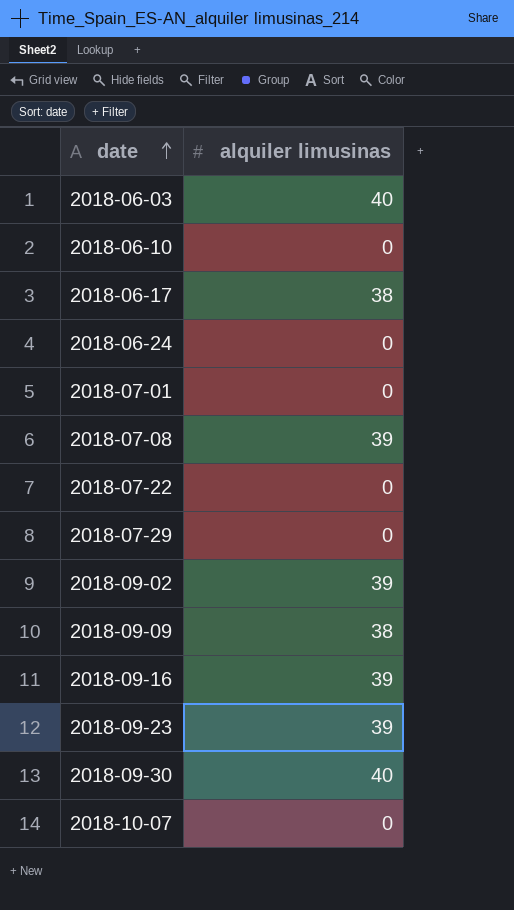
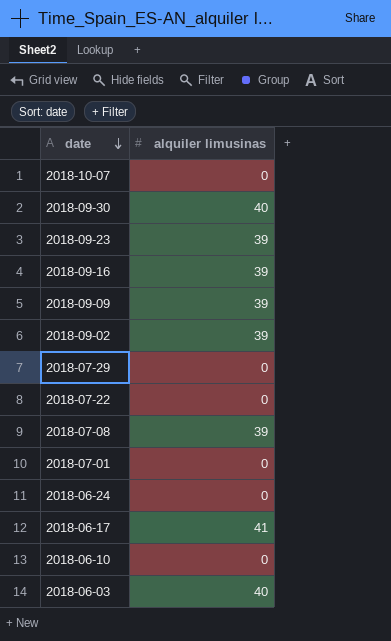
row order: date ascending -> date descending
2018-09-09 | alquiler limusinas: 38 -> 39
2018-06-17 | alquiler limusinas: 38 -> 41

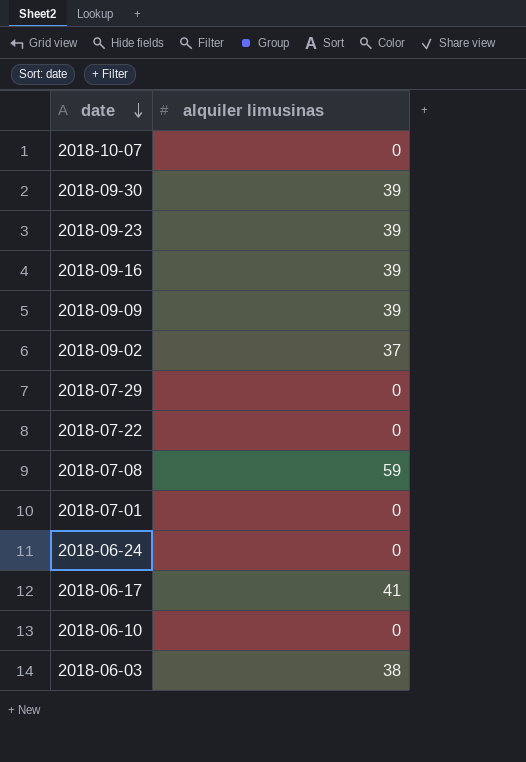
2018-09-30 | alquiler limusinas: 40 -> 39
2018-09-02 | alquiler limusinas: 39 -> 37
2018-07-08 | alquiler limusinas: 39 -> 59
2018-06-03 | alquiler limusinas: 40 -> 38

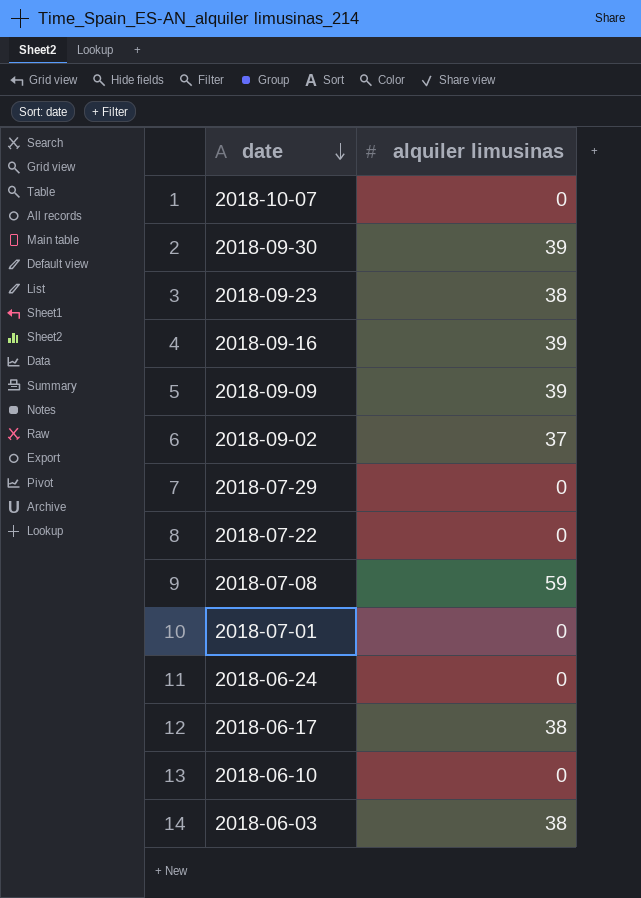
2018-09-23 | alquiler limusinas: 39 -> 38
2018-06-17 | alquiler limusinas: 41 -> 38

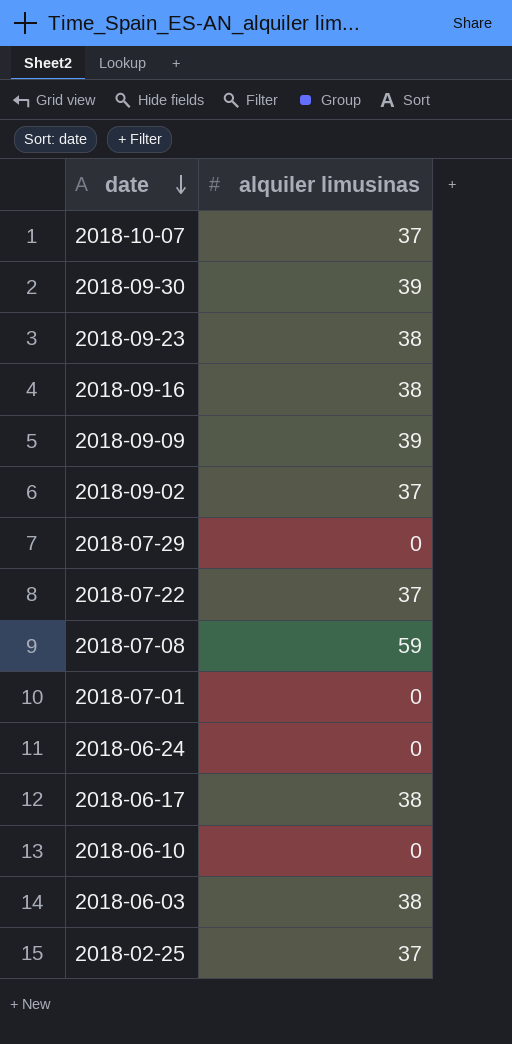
2018-10-07 | alquiler limusinas: 0 -> 37
2018-09-16 | alquiler limusinas: 39 -> 38
2018-07-22 | alquiler limusinas: 0 -> 37
row 2018-02-25: none -> 37

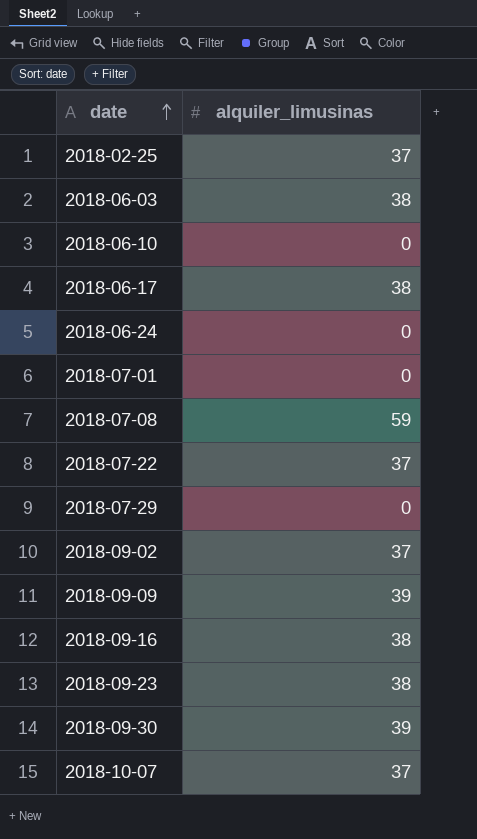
row order: date descending -> date ascending
column name: alquiler limusinas -> alquiler_limusinas

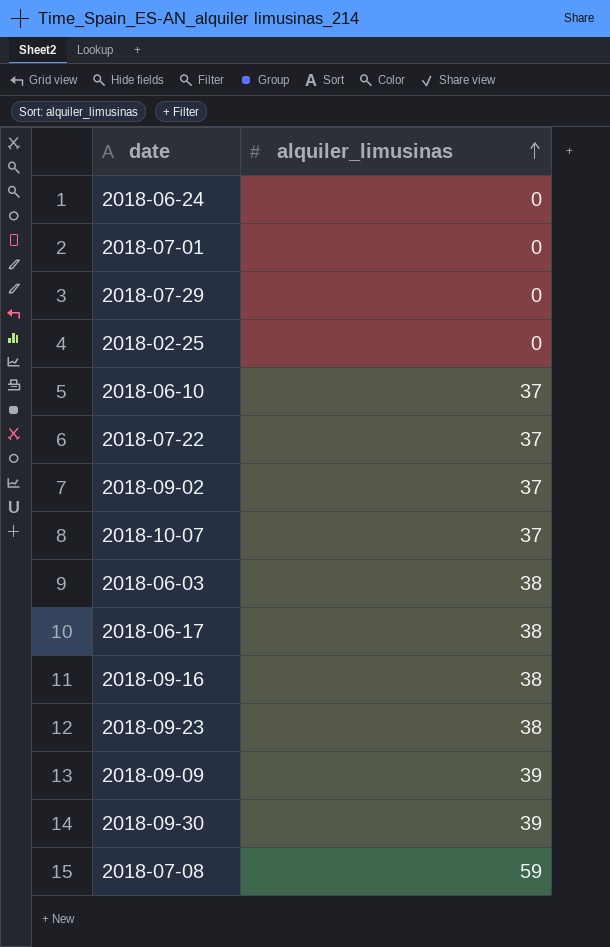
row order: date ascending -> alquiler_limusinas ascending
2018-02-25 | alquiler_limusinas: 37 -> 0
2018-06-10 | alquiler_limusinas: 0 -> 37

